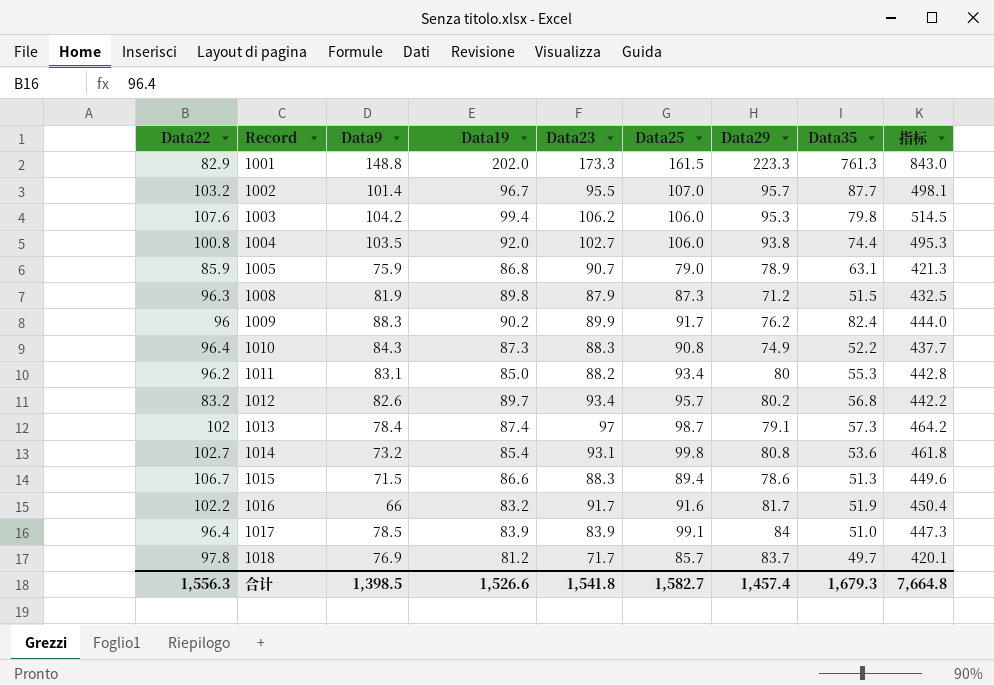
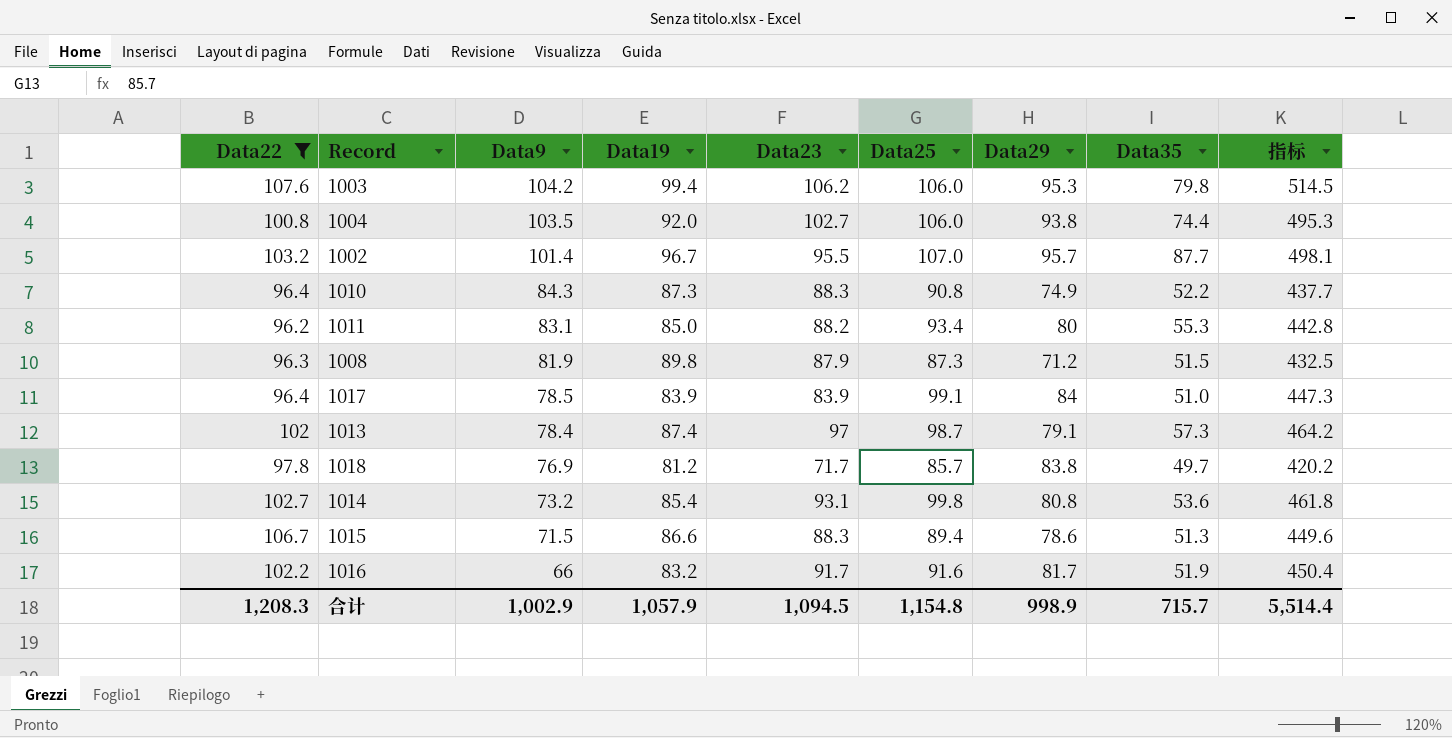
filter: none -> Data22 >= 96.2
row order: Record ascending -> Data9 descending
1018 | Data29: 83.7 -> 83.8
1018 | 指标: 420.1 -> 420.2
合计 | Data22: 1,556.3 -> 1,208.3
合计 | Data9: 1,398.5 -> 1,002.9
合计 | Data19: 1,526.6 -> 1,057.9
合计 | Data23: 1,541.8 -> 1,094.5
合计 | Data25: 1,582.7 -> 1,154.8
合计 | Data29: 1,457.4 -> 998.9
合计 | Data35: 1,679.3 -> 715.7
合计 | 指标: 7,664.8 -> 5,514.4

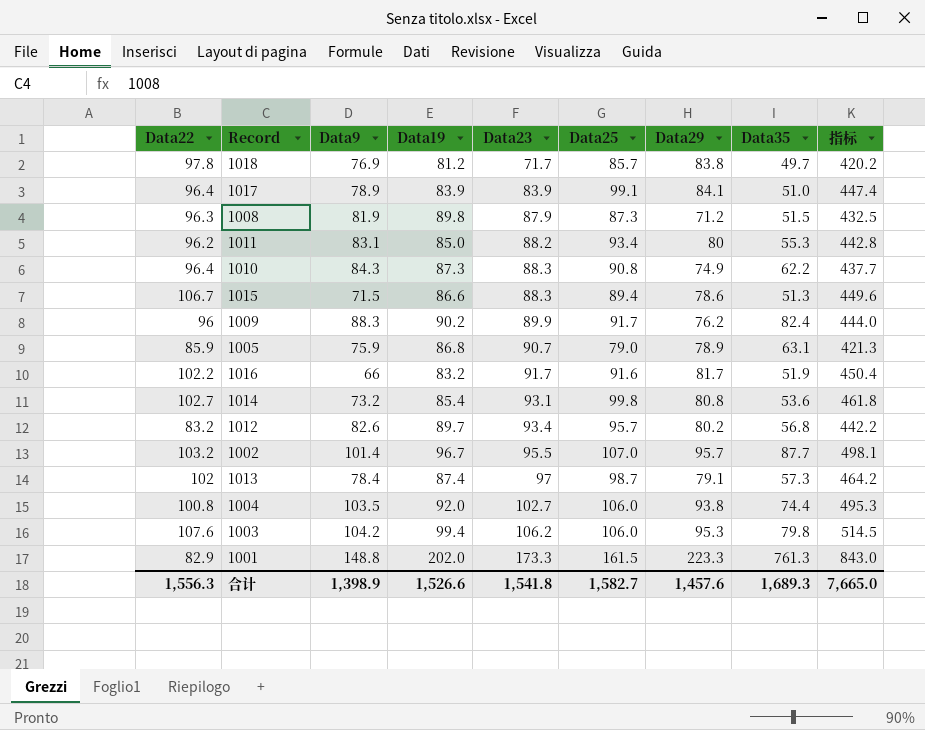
filter: Data22 >= 96.2 -> none
row order: Data9 descending -> Data23 ascending
1017 | Data9: 78.5 -> 78.9
1017 | Data29: 84 -> 84.1
1017 | 指标: 447.3 -> 447.4
1010 | Data35: 52.2 -> 62.2
合计 | Data22: 1,208.3 -> 1,556.3
合计 | Data9: 1,002.9 -> 1,398.9
合计 | Data19: 1,057.9 -> 1,526.6
合计 | Data23: 1,094.5 -> 1,541.8
合计 | Data25: 1,154.8 -> 1,582.7
合计 | Data29: 998.9 -> 1,457.6
合计 | Data35: 715.7 -> 1,689.3
合计 | 指标: 5,514.4 -> 7,665.0

